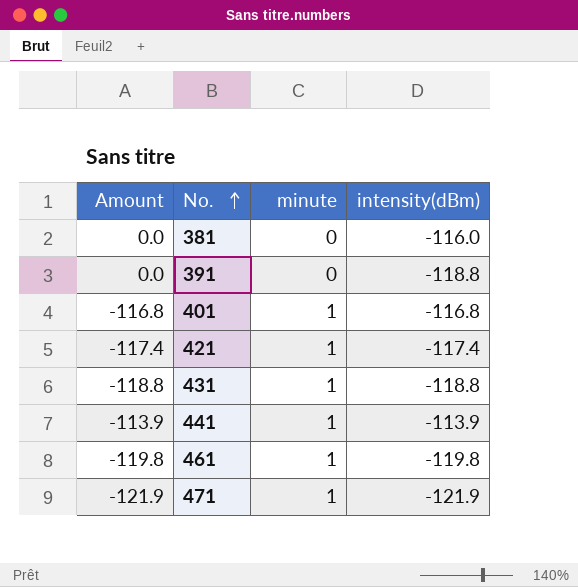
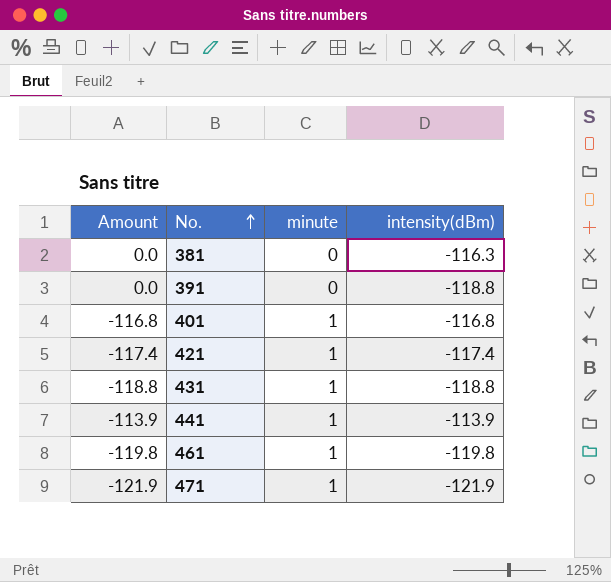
381 | intensity(dBm): -116.0 -> -116.3

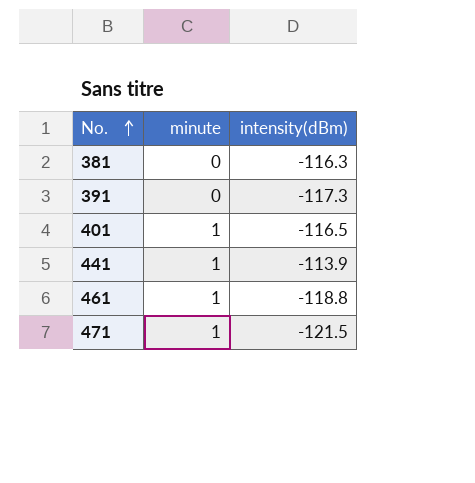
column Amount | formula: [minute] * [intensity(dBm)] -> none
row 421: -117.4 | 1 | -117.4 -> none
row 431: -118.8 | 1 | -118.8 -> none
391 | intensity(dBm): -118.8 -> -117.3
401 | intensity(dBm): -116.8 -> -116.5
461 | intensity(dBm): -119.8 -> -118.8
471 | intensity(dBm): -121.9 -> -121.5

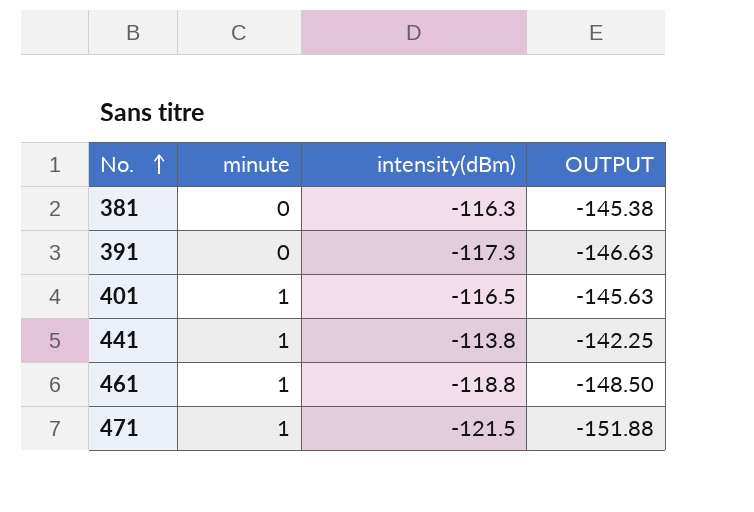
column OUTPUT | formula: none -> [intensity(dBm)] * 1.25
441 | intensity(dBm): -113.9 -> -113.8

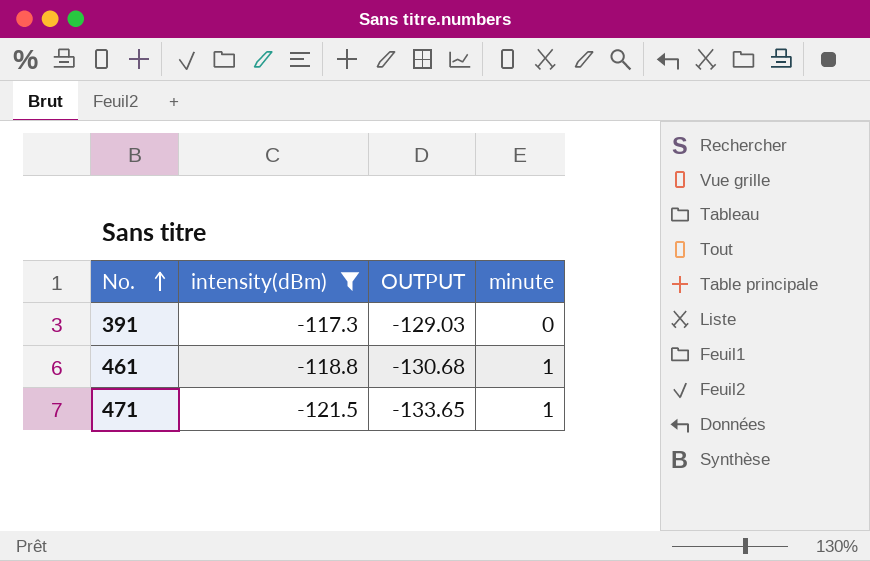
filter: none -> intensity(dBm) <= -117.3
column OUTPUT | formula: [intensity(dBm)] * 1.25 -> [intensity(dBm)] * 1.1
column minute | position: 2 -> 4

